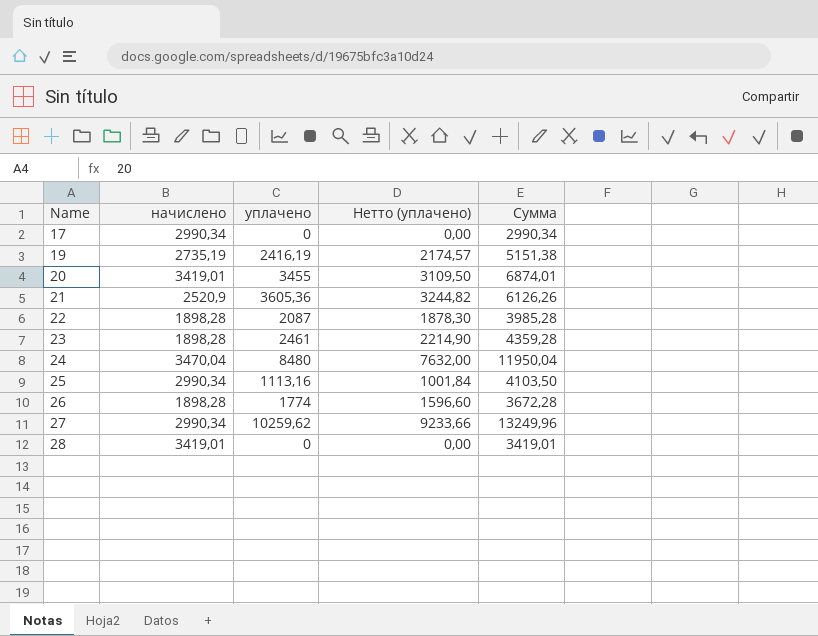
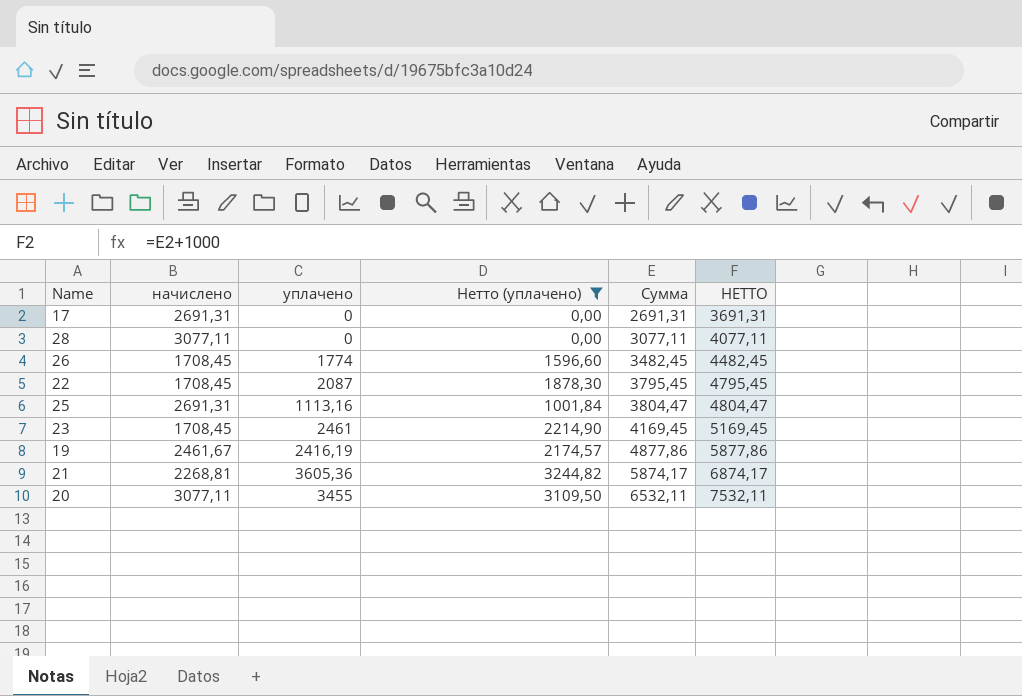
filter: none -> Нетто (уплачено) <= 3244,82
row order: Name ascending -> Сумма ascending
column НЕТТО | formula: none -> [Сумма] + 1000
17 | начислено: 2990,34 -> 2691,31
17 | Сумма: 2990,34 -> 2691,31
28 | начислено: 3419,01 -> 3077,11
28 | Сумма: 3419,01 -> 3077,11
26 | начислено: 1898,28 -> 1708,45
26 | Сумма: 3672,28 -> 3482,45
22 | начислено: 1898,28 -> 1708,45
22 | Сумма: 3985,28 -> 3795,45
25 | начислено: 2990,34 -> 2691,31
25 | Сумма: 4103,50 -> 3804,47
23 | начислено: 1898,28 -> 1708,45
23 | Сумма: 4359,28 -> 4169,45
19 | начислено: 2735,19 -> 2461,67
19 | Сумма: 5151,38 -> 4877,86
21 | начислено: 2520,9 -> 2268,81
21 | Сумма: 6126,26 -> 5874,17
20 | начислено: 3419,01 -> 3077,11
20 | Сумма: 6874,01 -> 6532,11

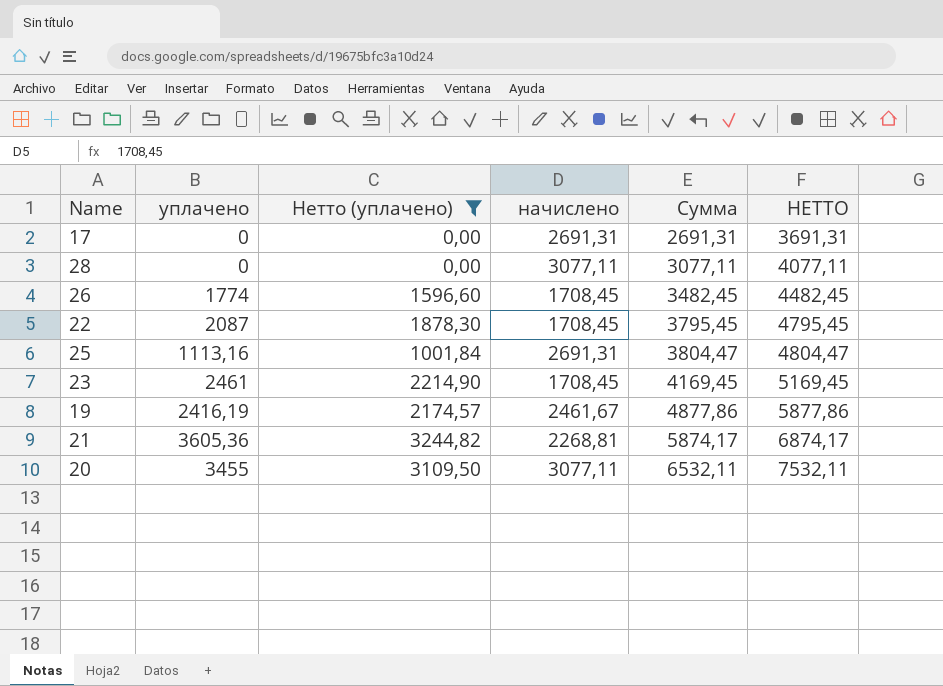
column начислено | position: 2 -> 4

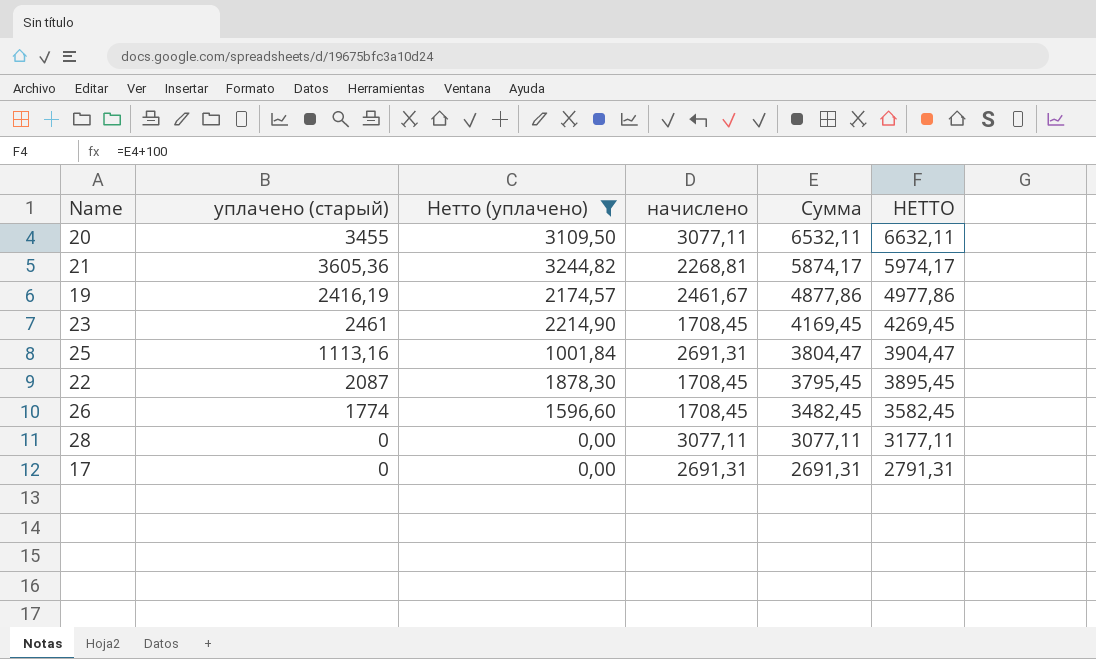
row order: Сумма ascending -> Сумма descending
column name: уплачено -> уплачено (старый)
column НЕТТО | formula: [Сумма] + 1000 -> [Сумма] + 100

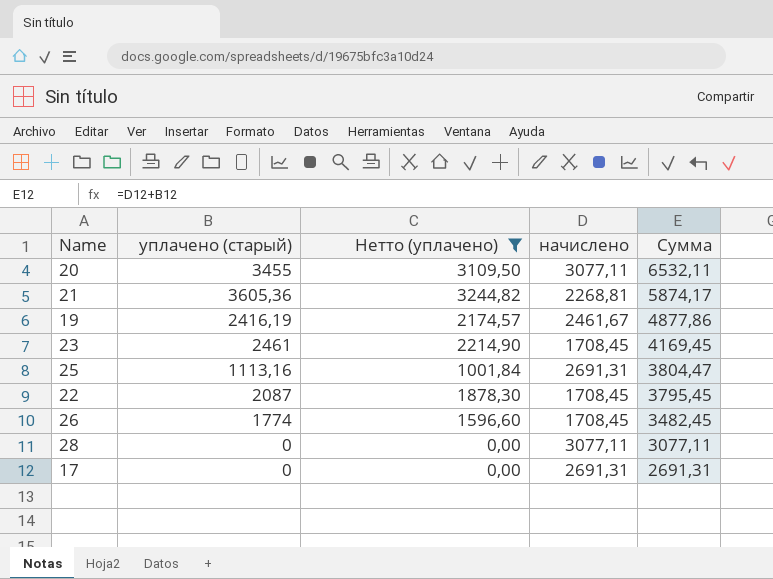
column НЕТТО | formula: [Сумма] + 100 -> none

